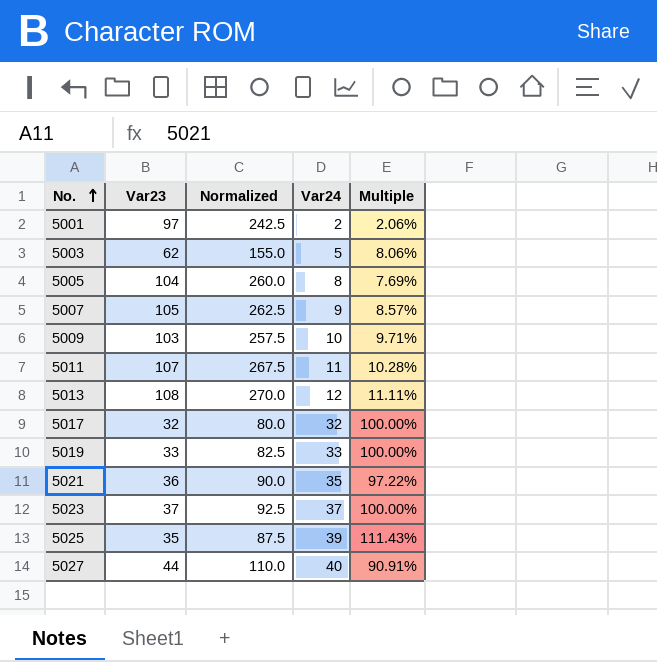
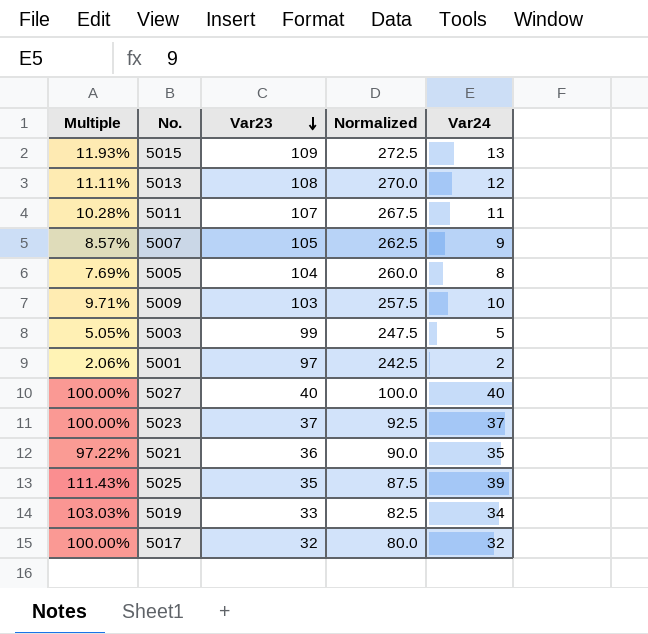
row order: No. ascending -> Var23 descending
column Multiple | position: 5 -> 1
row 5015: none -> 11.93% | 109 | 272.5 | 13
5003 | Multiple: 8.06% -> 5.05%
5003 | Var23: 62 -> 99
5003 | Normalized: 155.0 -> 247.5
5027 | Multiple: 90.91% -> 100.00%
5027 | Var23: 44 -> 40
5027 | Normalized: 110.0 -> 100.0
5019 | Multiple: 100.00% -> 103.03%
5019 | Var24: 33 -> 34

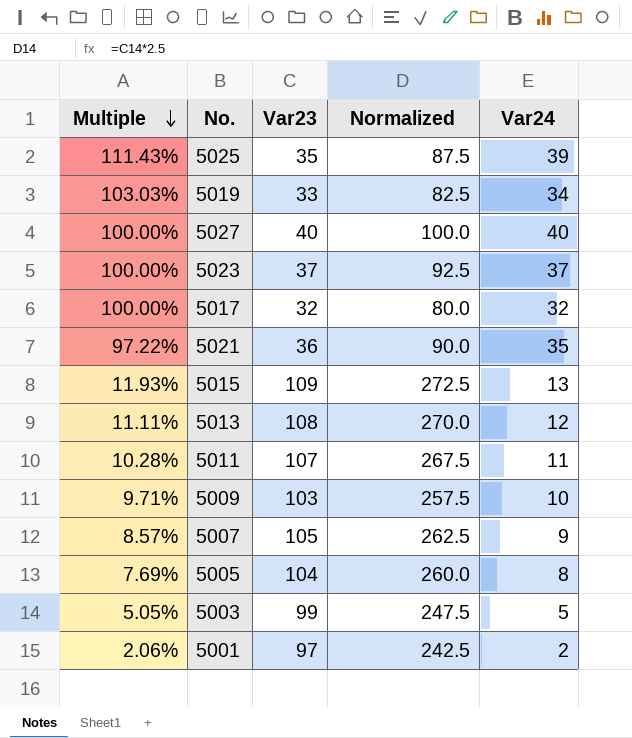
row order: Var23 descending -> Multiple descending

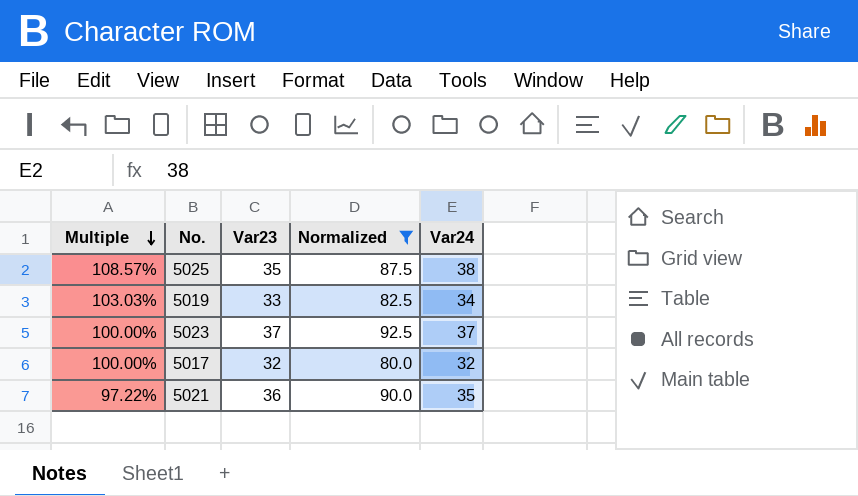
filter: none -> Normalized <= 92.5
5025 | Multiple: 111.43% -> 108.57%
5025 | Var24: 39 -> 38

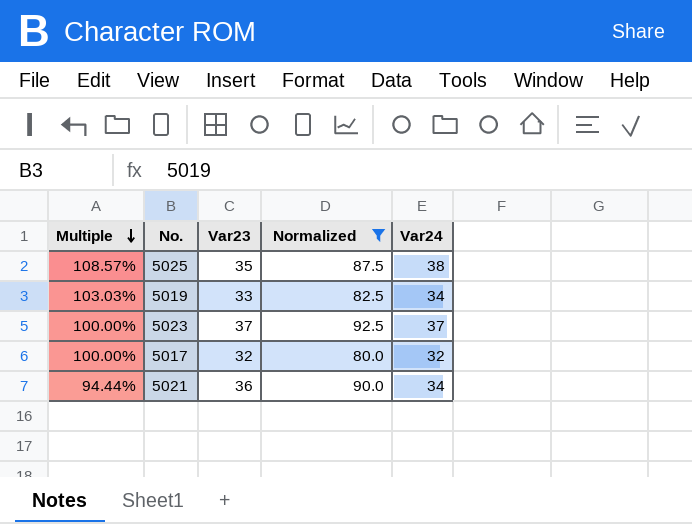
5021 | Multiple: 97.22% -> 94.44%
5021 | Var24: 35 -> 34

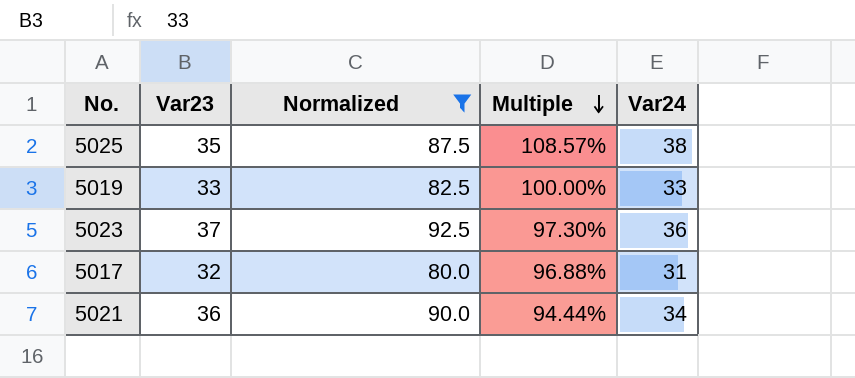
column Multiple | position: 1 -> 4
5019 | Multiple: 103.03% -> 100.00%
5019 | Var24: 34 -> 33
5023 | Multiple: 100.00% -> 97.30%
5023 | Var24: 37 -> 36
5017 | Multiple: 100.00% -> 96.88%
5017 | Var24: 32 -> 31

